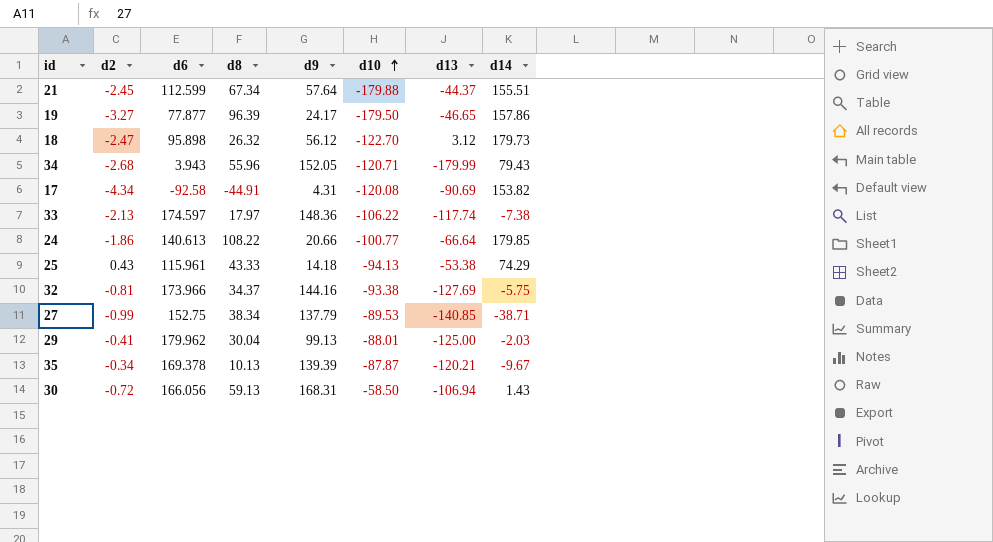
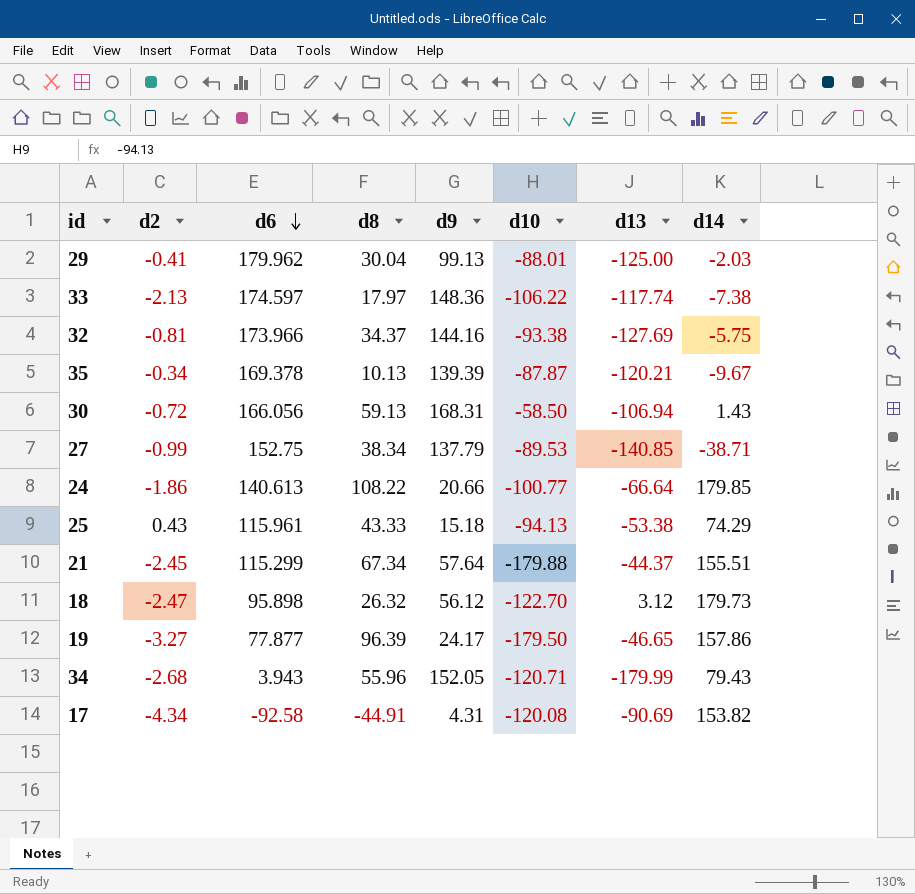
row order: d10 ascending -> d6 descending
25 | d9: 14.18 -> 15.18
21 | d6: 112.599 -> 115.299

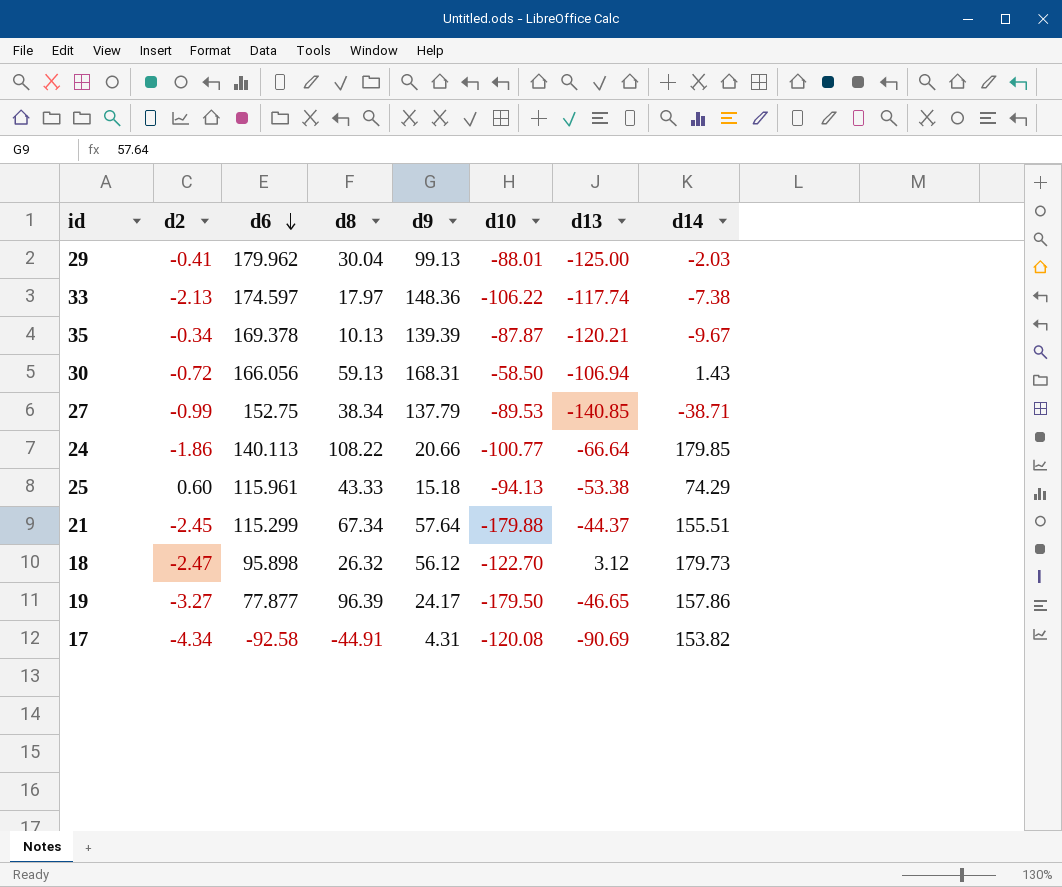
row 32: -0.81 | 173.966 | 34.37 | 144.16 | -93.38 | -127.69 | -5.75 -> none
row 34: -2.68 | 3.943 | 55.96 | 152.05 | -120.71 | -179.99 | 79.43 -> none
24 | d6: 140.613 -> 140.113
25 | d2: 0.43 -> 0.60

